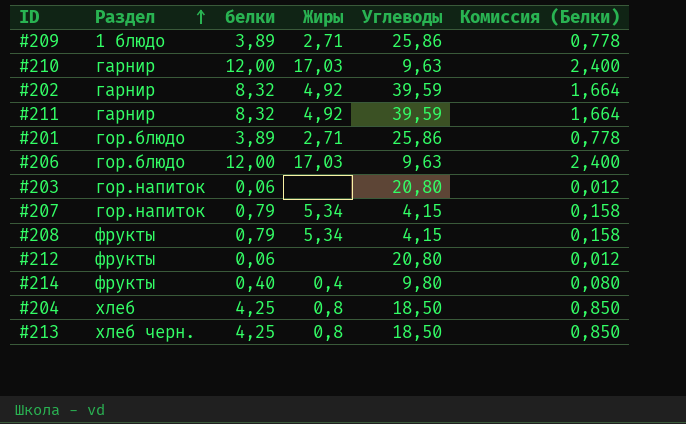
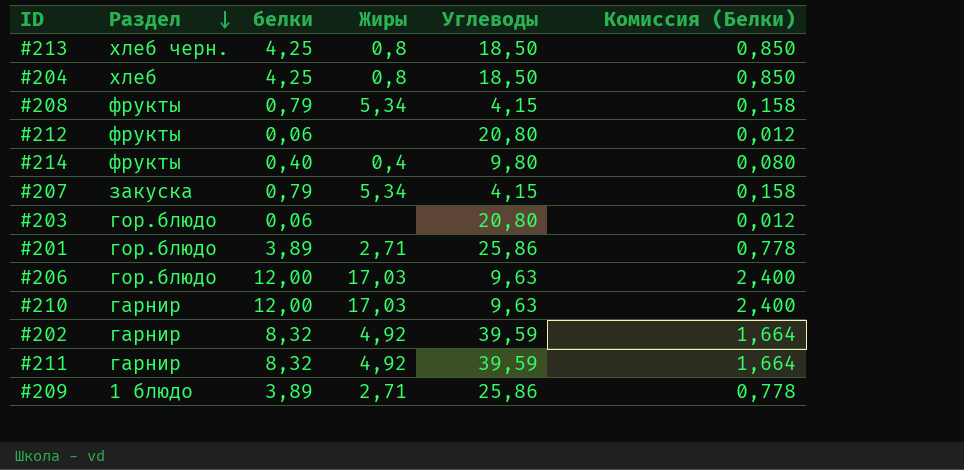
row order: Раздел ascending -> Раздел descending
#207 | Раздел: гор.напиток -> закуска
#203 | Раздел: гор.напиток -> гор.блюдо

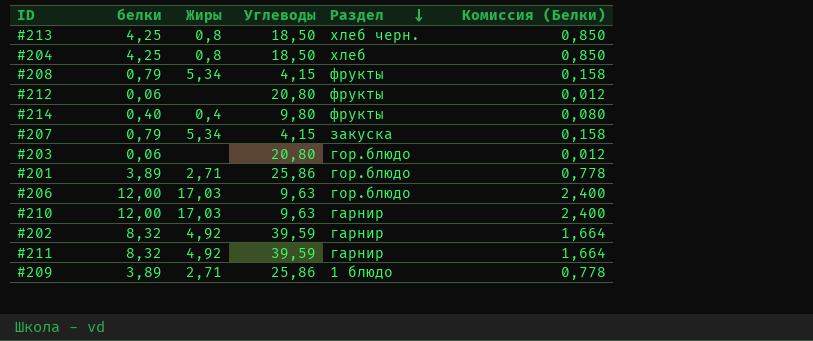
column Раздел | position: 2 -> 5

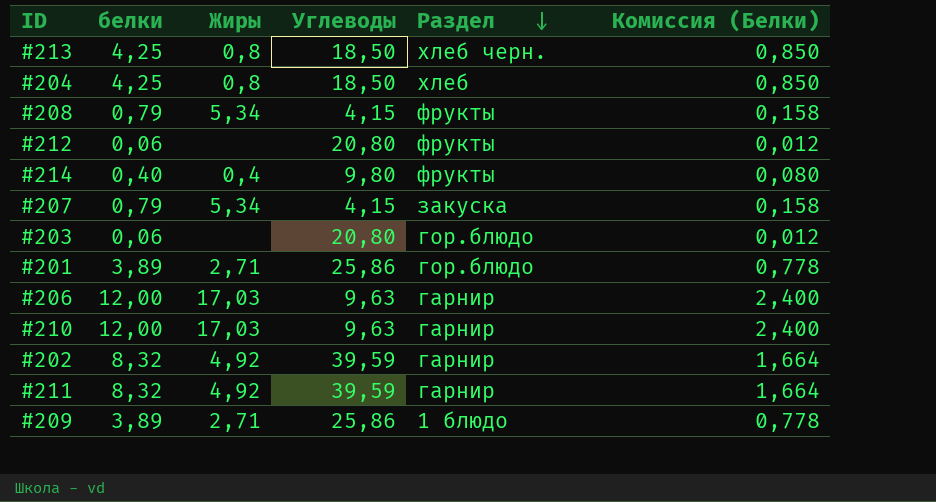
#206 | Раздел: гор.блюдо -> гарнир

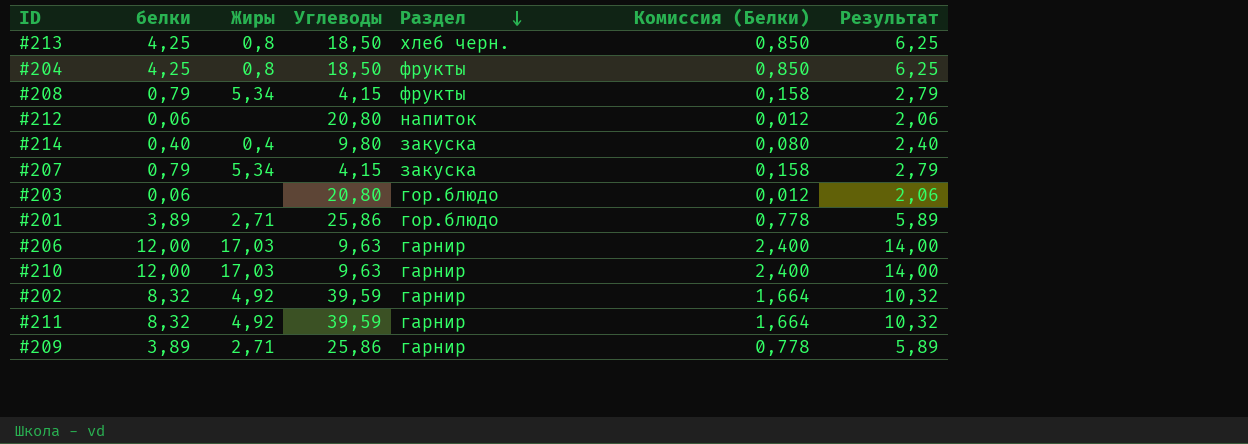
column Результат | formula: none -> [белки] + 2
#204 | Раздел: хлеб -> фрукты
#212 | Раздел: фрукты -> напиток
#214 | Раздел: фрукты -> закуска
#209 | Раздел: 1 блюдо -> гарнир

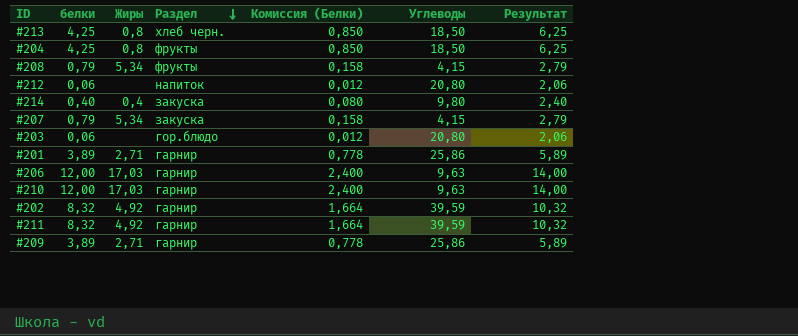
column Углеводы | position: 4 -> 6
#201 | Раздел: гор.блюдо -> гарнир

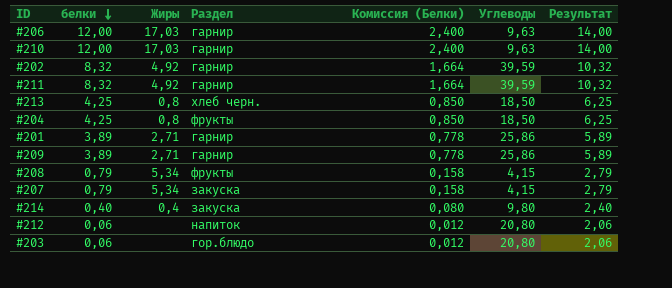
row order: Раздел descending -> белки descending

